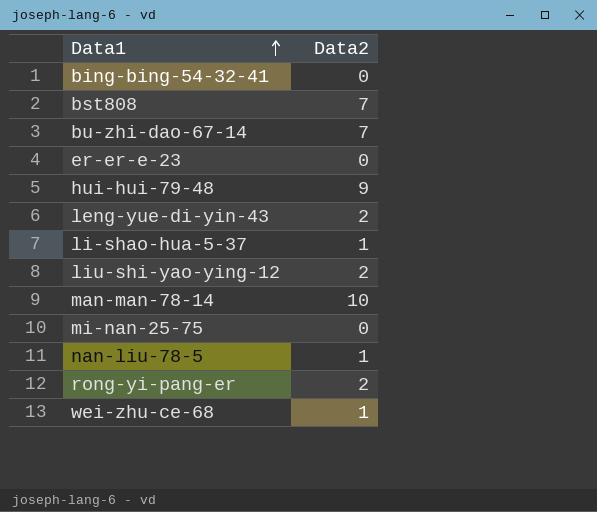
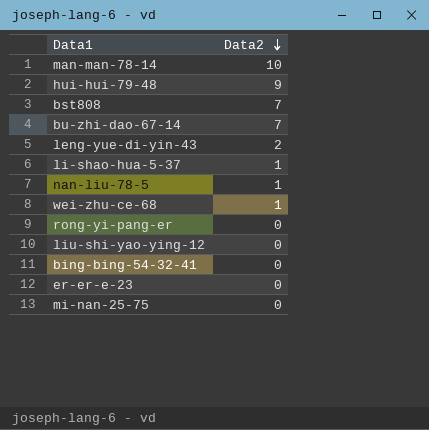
row order: Data1 ascending -> Data2 descending
rong-yi-pang-er | Data2: 2 -> 0
liu-shi-yao-ying-12 | Data2: 2 -> 0

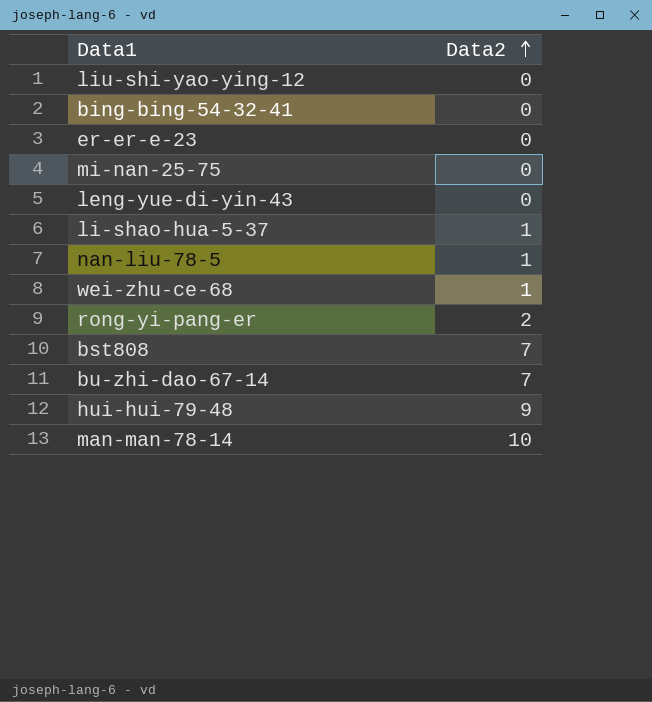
row order: Data2 descending -> Data2 ascending
leng-yue-di-yin-43 | Data2: 2 -> 0
rong-yi-pang-er | Data2: 0 -> 2

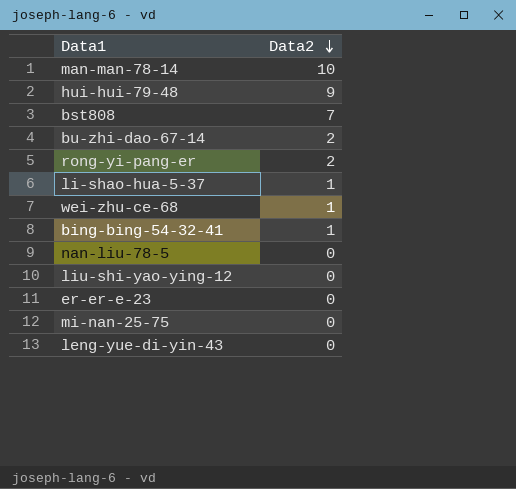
row order: Data2 ascending -> Data2 descending
bu-zhi-dao-67-14 | Data2: 7 -> 2
bing-bing-54-32-41 | Data2: 0 -> 1
nan-liu-78-5 | Data2: 1 -> 0

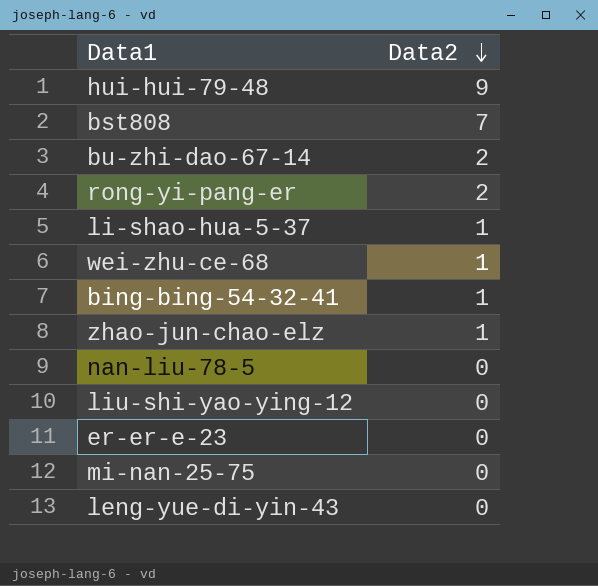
row man-man-78-14: 10 -> none
row zhao-jun-chao-elz: none -> 1

